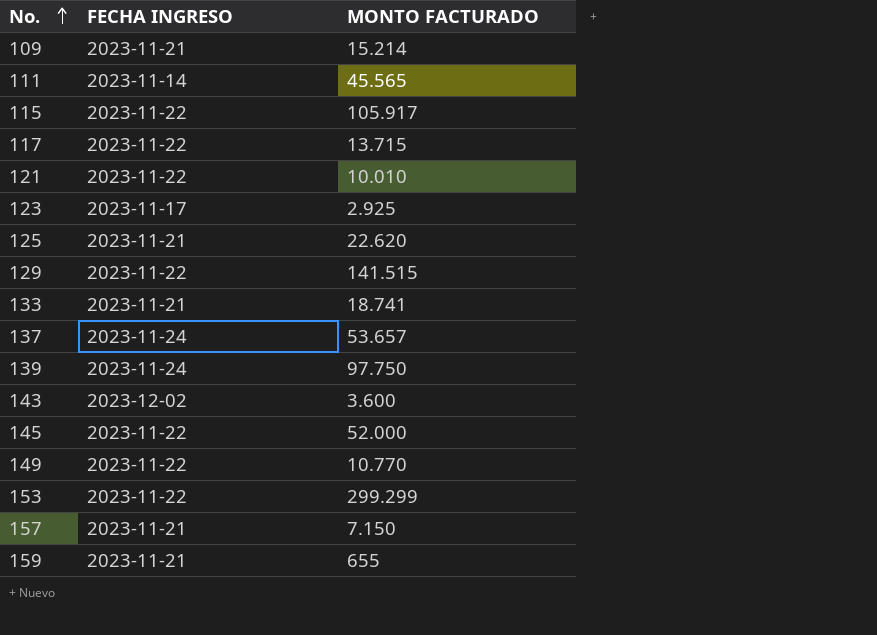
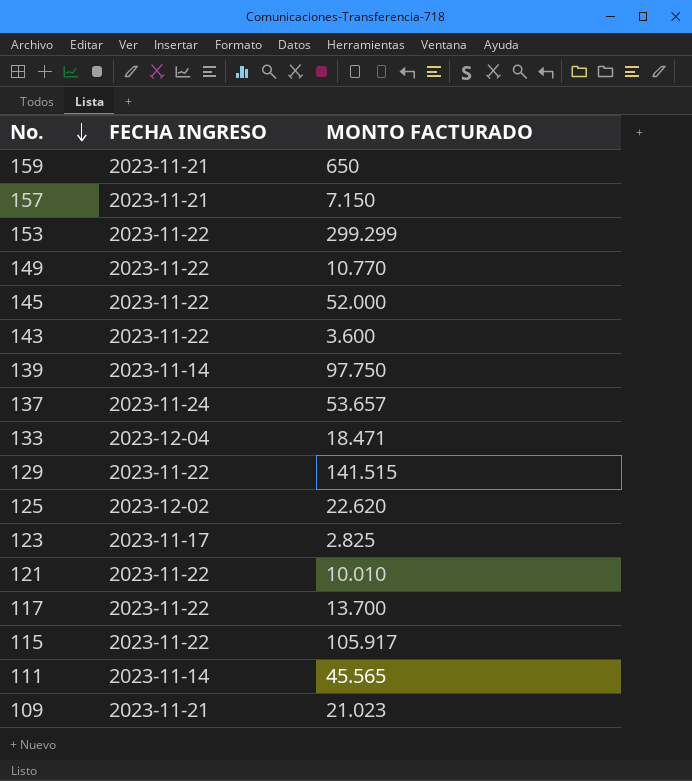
row order: No. ascending -> No. descending
159 | MONTO FACTURADO: 655 -> 650
143 | FECHA INGRESO: 2023-12-02 -> 2023-11-22
139 | FECHA INGRESO: 2023-11-24 -> 2023-11-14
133 | FECHA INGRESO: 2023-11-21 -> 2023-12-04
133 | MONTO FACTURADO: 18.741 -> 18.471
125 | FECHA INGRESO: 2023-11-21 -> 2023-12-02
123 | MONTO FACTURADO: 2.925 -> 2.825
117 | MONTO FACTURADO: 13.715 -> 13.700
109 | MONTO FACTURADO: 15.214 -> 21.023

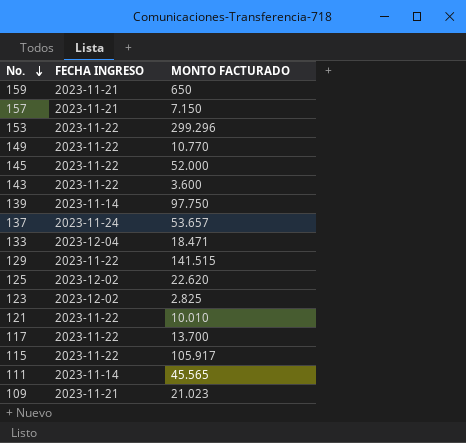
153 | MONTO FACTURADO: 299.299 -> 299.296
123 | FECHA INGRESO: 2023-11-17 -> 2023-12-02

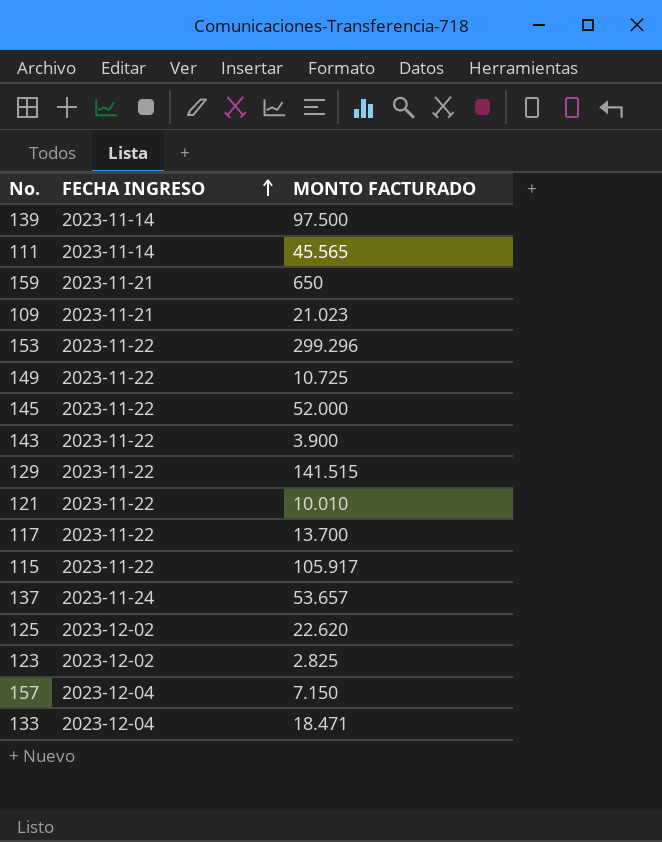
row order: No. descending -> FECHA INGRESO ascending
139 | MONTO FACTURADO: 97.750 -> 97.500
149 | MONTO FACTURADO: 10.770 -> 10.725
143 | MONTO FACTURADO: 3.600 -> 3.900
157 | FECHA INGRESO: 2023-11-21 -> 2023-12-04

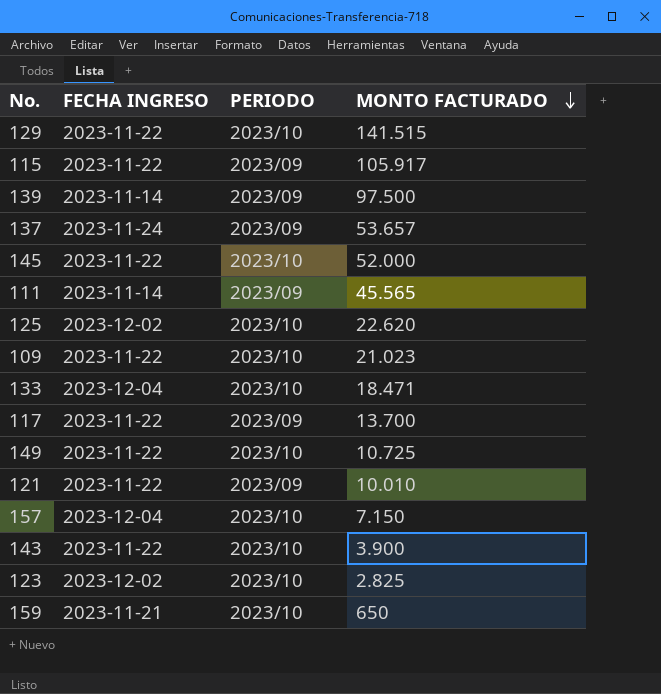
row order: FECHA INGRESO ascending -> MONTO FACTURADO descending
column PERIODO | position: none -> 3
row 153: 2023-11-22 | 299.296 -> none
109 | FECHA INGRESO: 2023-11-21 -> 2023-11-22

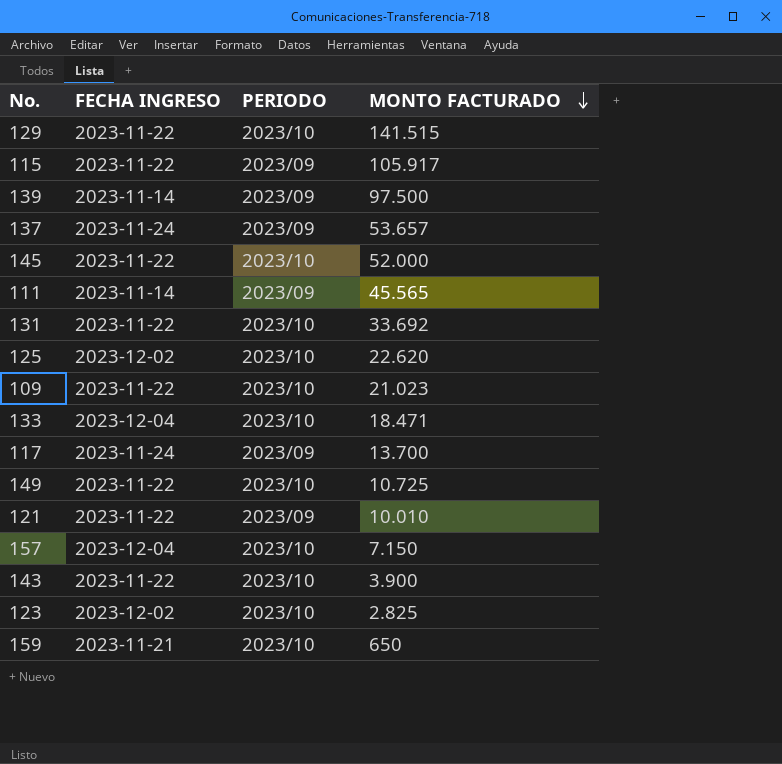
row 131: none -> 2023-11-22 | 2023/10 | 33.692
117 | FECHA INGRESO: 2023-11-22 -> 2023-11-24

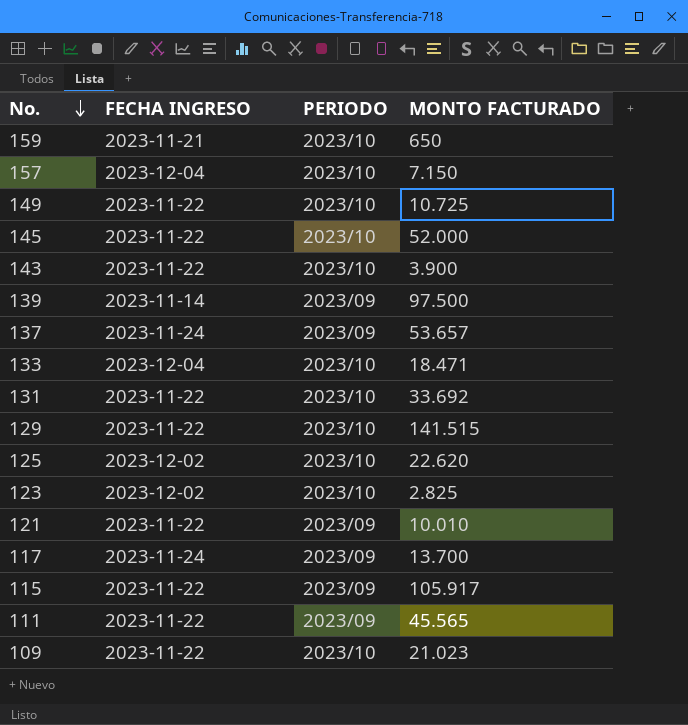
row order: MONTO FACTURADO descending -> No. descending
111 | FECHA INGRESO: 2023-11-14 -> 2023-11-22

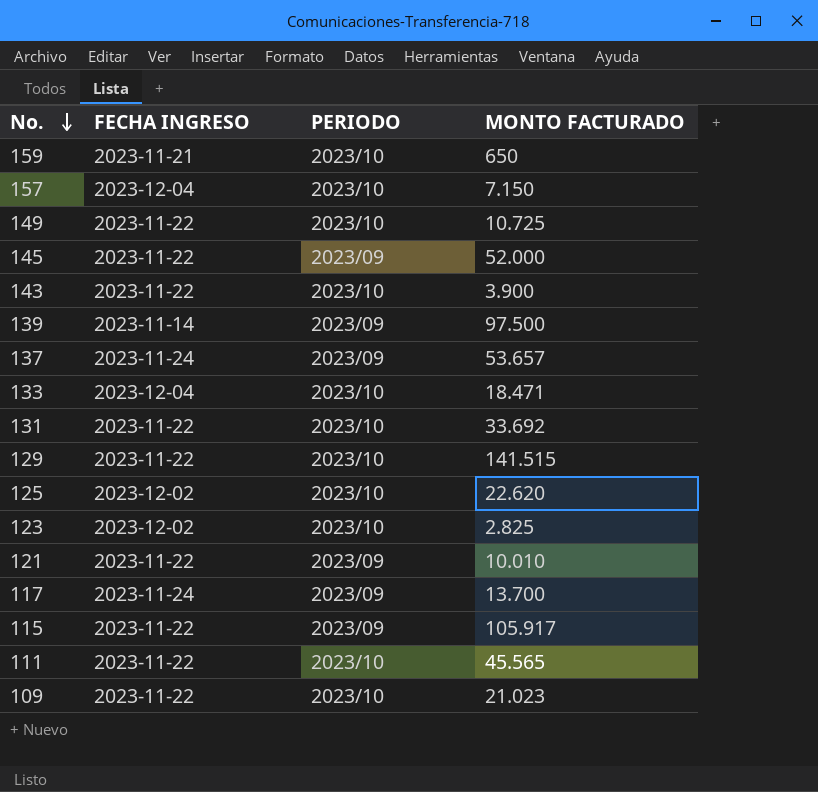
145 | PERIODO: 2023/10 -> 2023/09
111 | PERIODO: 2023/09 -> 2023/10

